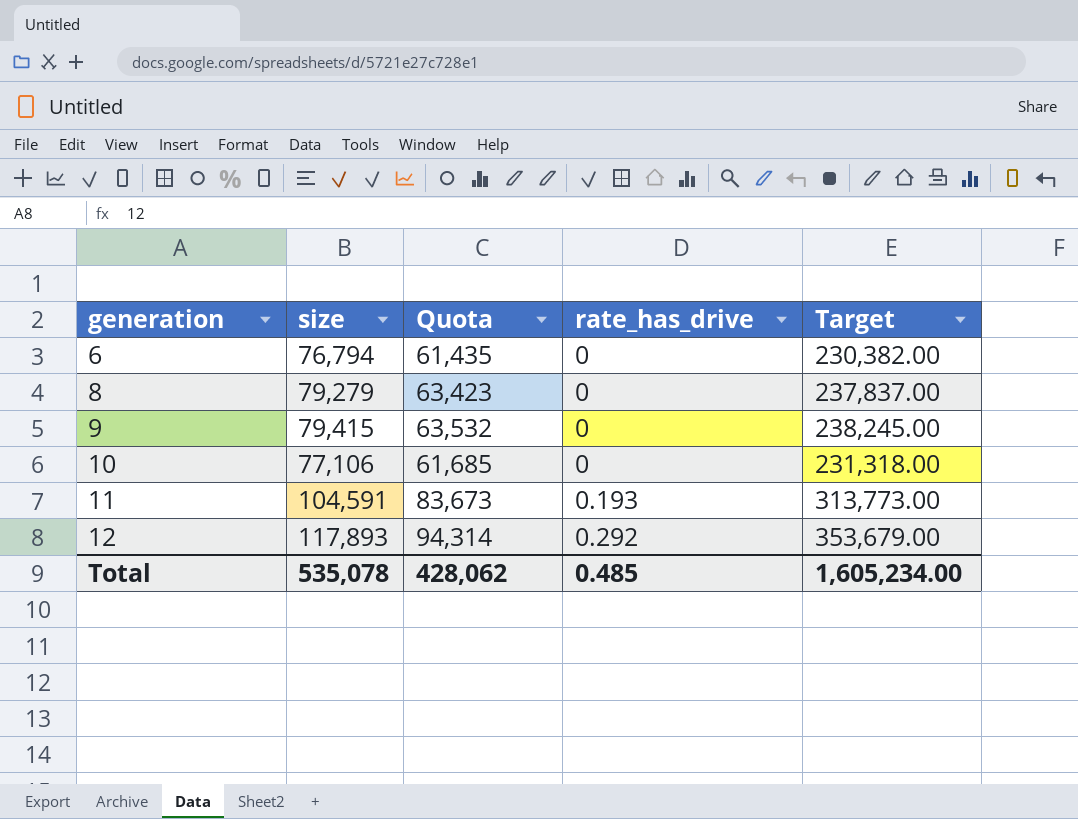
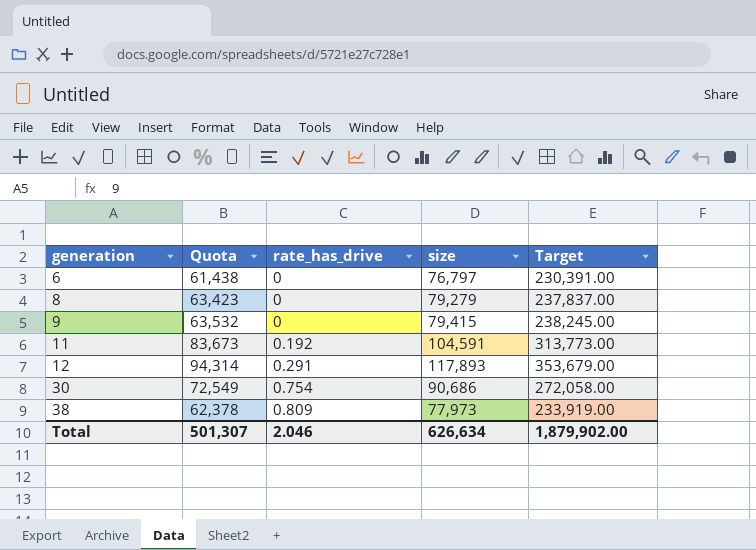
column size | position: 2 -> 4
row 10: 77,106 | 61,685 | 0 | 231,318.00 -> none
6 | Quota: 61,435 -> 61,438
6 | size: 76,794 -> 76,797
6 | Target: 230,382.00 -> 230,391.00
11 | rate_has_drive: 0.193 -> 0.192
12 | rate_has_drive: 0.292 -> 0.291
row 30: none -> 72,549 | 0.754 | 90,686 | 272,058.00
row 38: none -> 62,378 | 0.809 | 77,973 | 233,919.00
Total | Quota: 428,062 -> 501,307
Total | rate_has_drive: 0.485 -> 2.046
Total | size: 535,078 -> 626,634
Total | Target: 1,605,234.00 -> 1,879,902.00

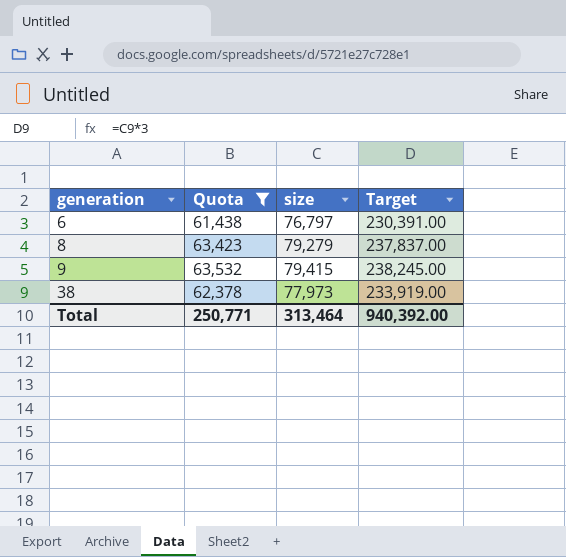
filter: none -> Quota <= 63,532
column rate_has_drive | position: 3 -> none
Total | Quota: 501,307 -> 250,771
Total | size: 626,634 -> 313,464
Total | Target: 1,879,902.00 -> 940,392.00

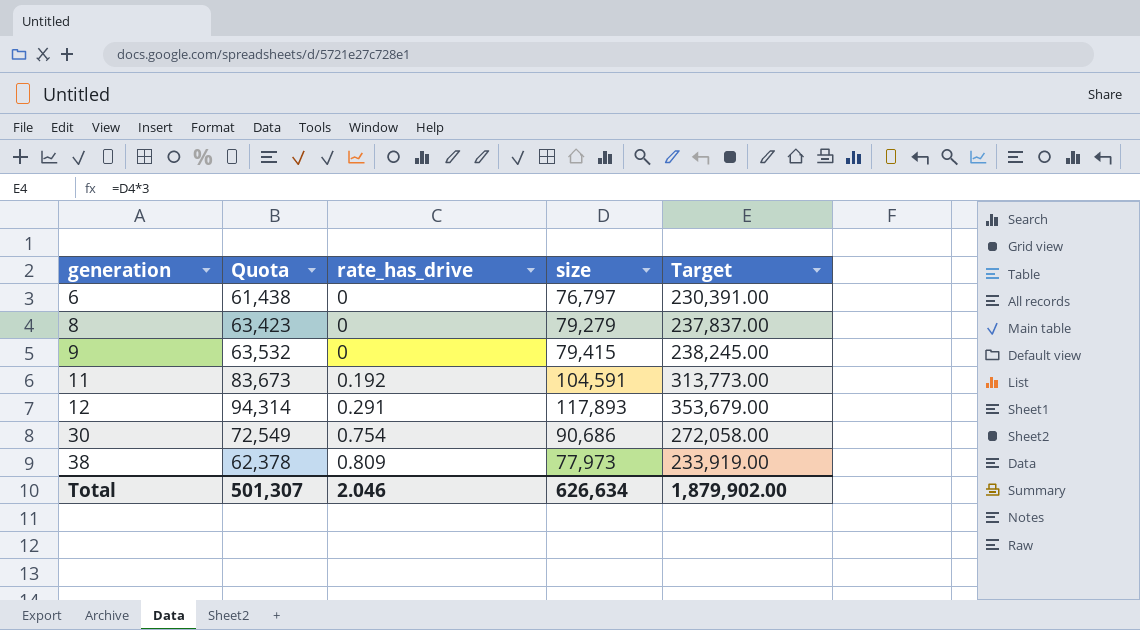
filter: Quota <= 63,532 -> none
column rate_has_drive | position: none -> 3
Total | Quota: 250,771 -> 501,307
Total | size: 313,464 -> 626,634
Total | Target: 940,392.00 -> 1,879,902.00

